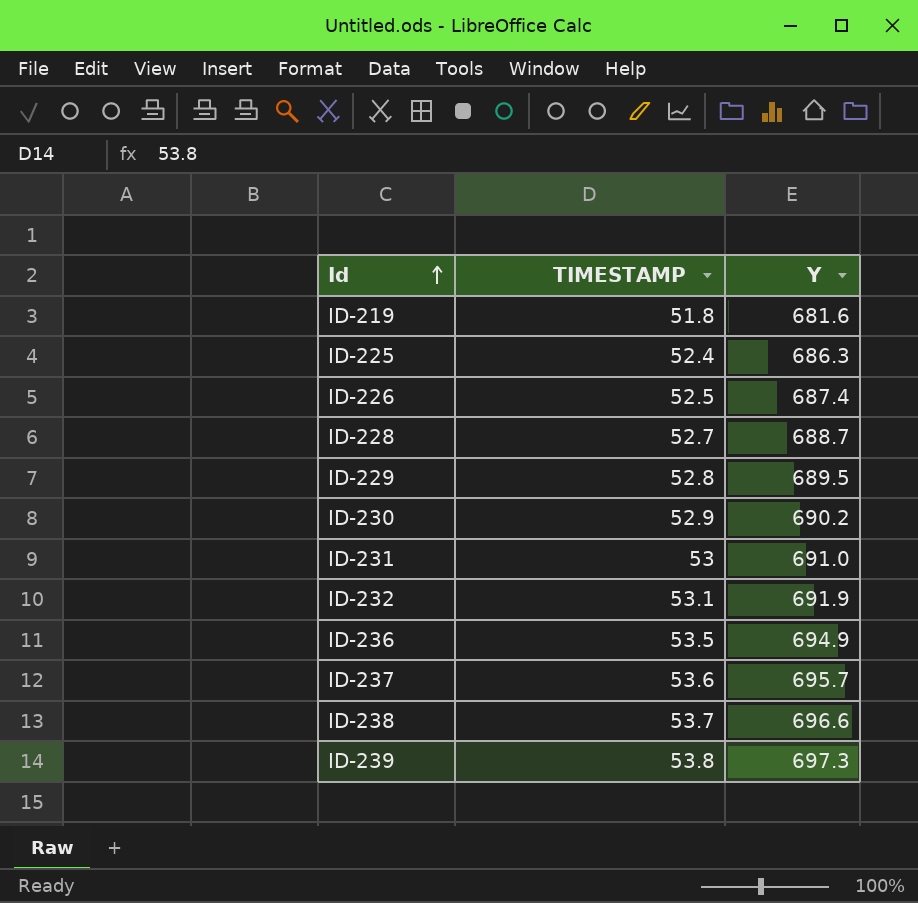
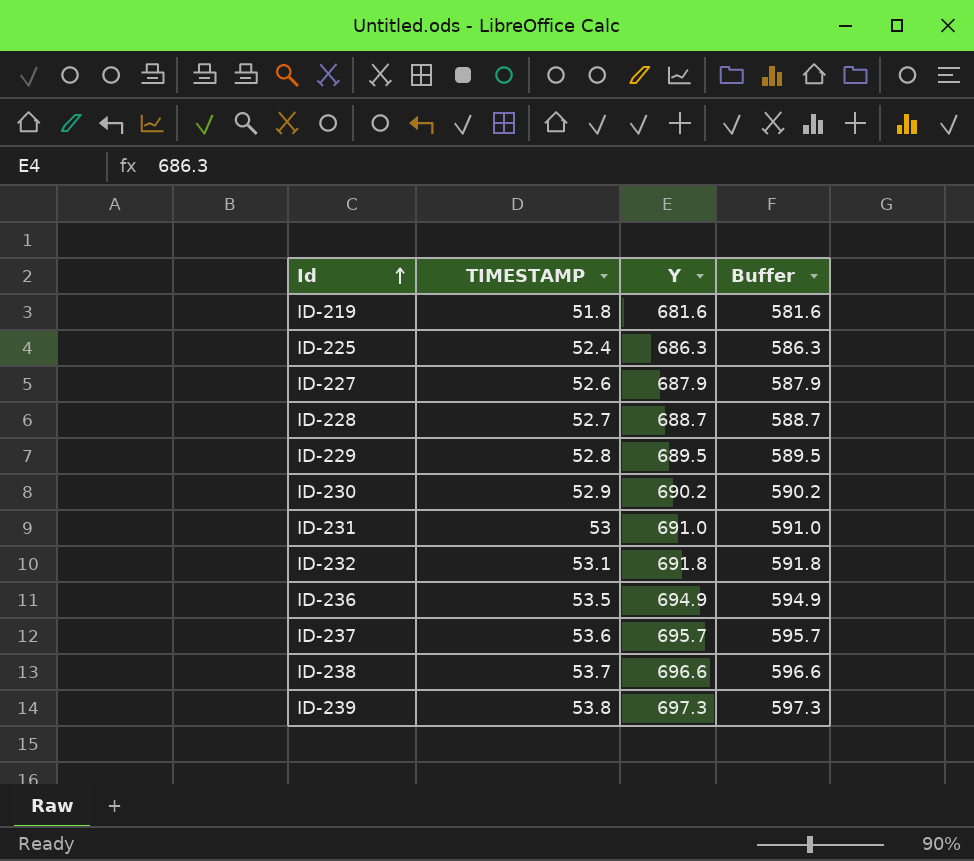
column Buffer | formula: none -> [Y] - 100
row ID-226: 52.5 | 687.4 -> none
row ID-227: none -> 52.6 | 687.9 | 587.9
ID-232 | Y: 691.9 -> 691.8

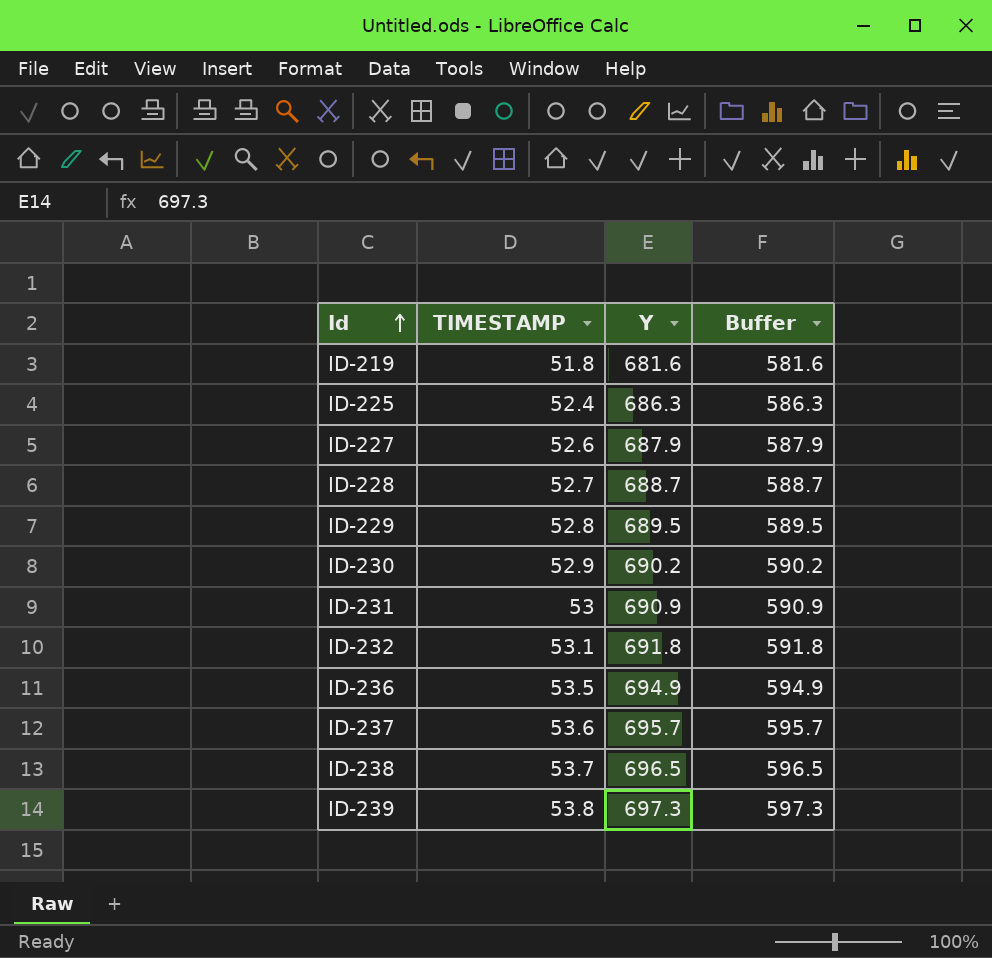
ID-231 | Y: 691.0 -> 690.9
ID-231 | Buffer: 591.0 -> 590.9
ID-238 | Y: 696.6 -> 696.5
ID-238 | Buffer: 596.6 -> 596.5

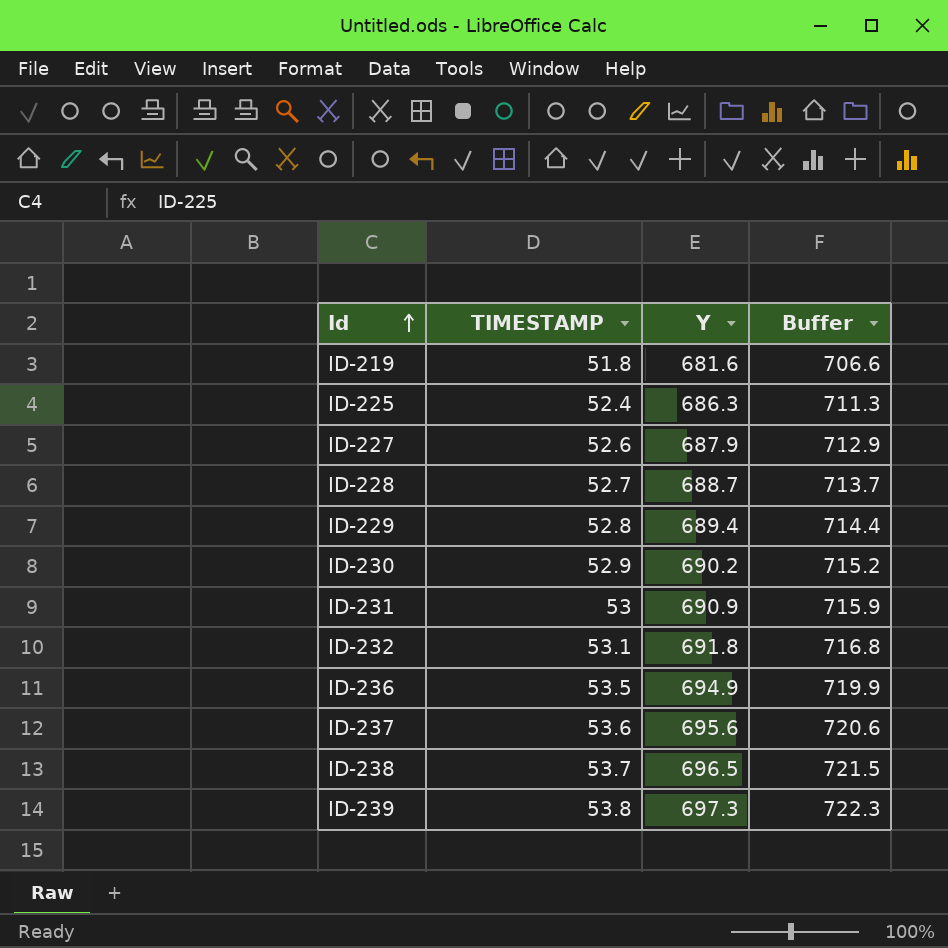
column Buffer | formula: [Y] - 100 -> [Y] + 25
ID-229 | Y: 689.5 -> 689.4
ID-237 | Y: 695.7 -> 695.6

